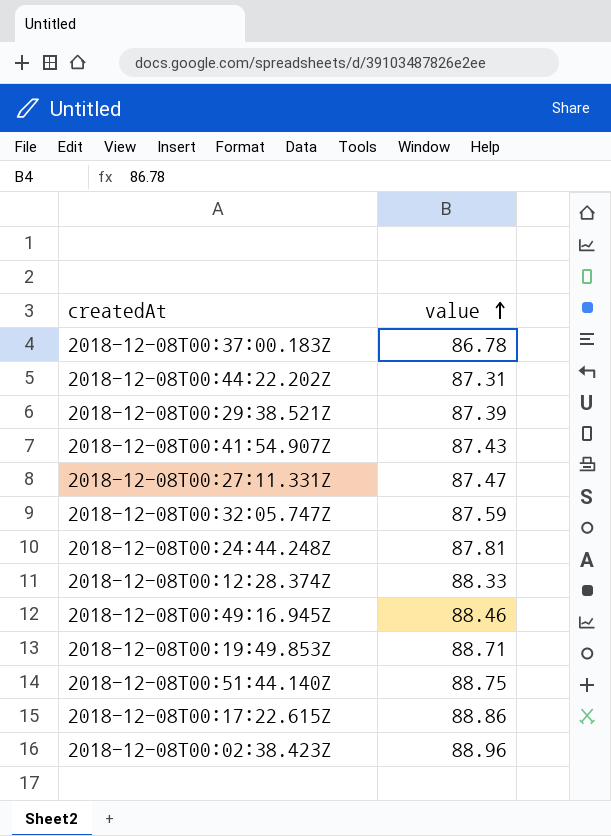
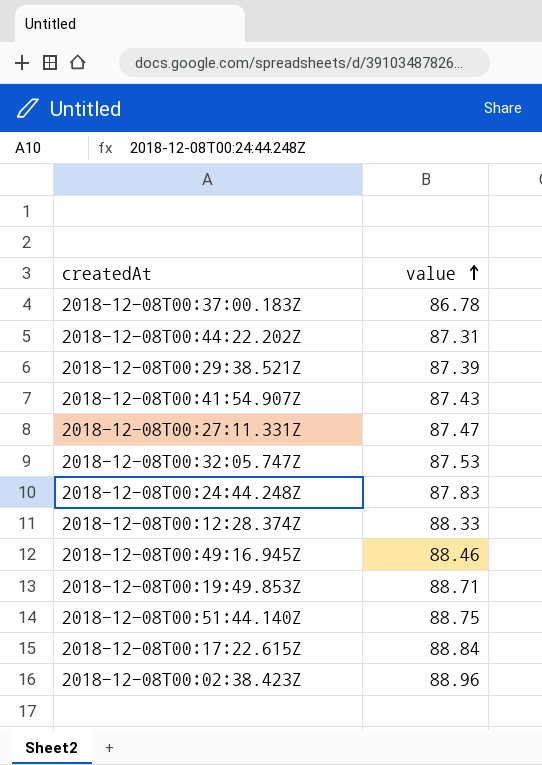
2018-12-08T00:32:05.747Z | value: 87.59 -> 87.53
2018-12-08T00:24:44.248Z | value: 87.81 -> 87.83
2018-12-08T00:17:22.615Z | value: 88.86 -> 88.84

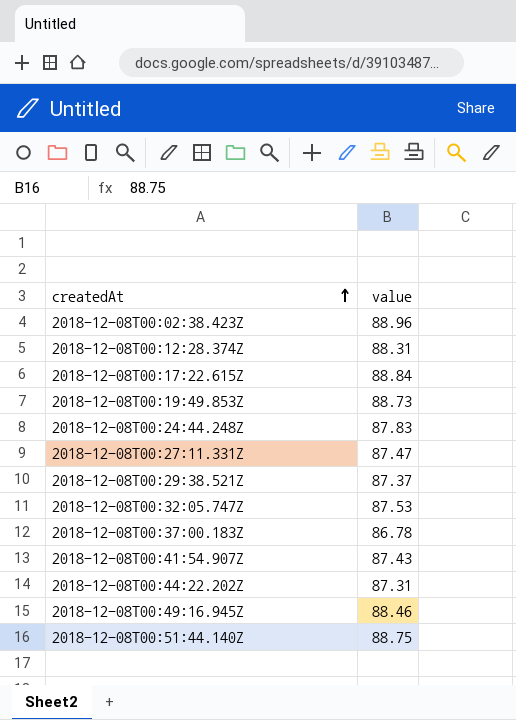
row order: value ascending -> createdAt ascending
2018-12-08T00:12:28.374Z | value: 88.33 -> 88.31
2018-12-08T00:19:49.853Z | value: 88.71 -> 88.73
2018-12-08T00:29:38.521Z | value: 87.39 -> 87.37

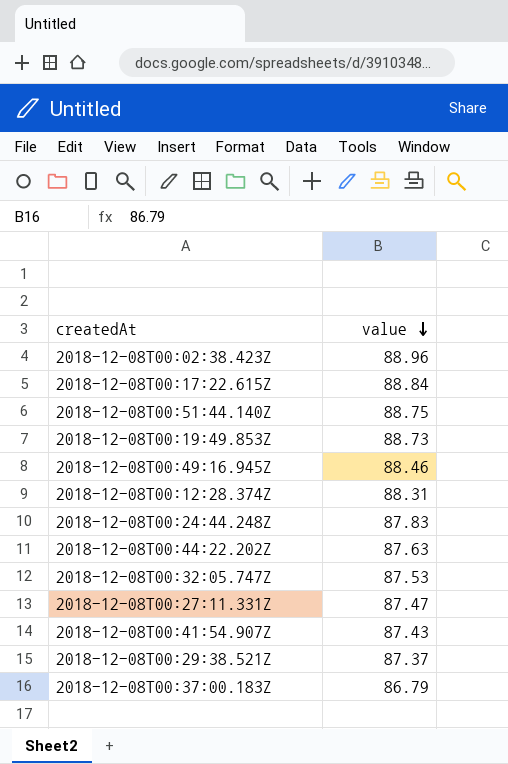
row order: createdAt ascending -> value descending
2018-12-08T00:44:22.202Z | value: 87.31 -> 87.63
2018-12-08T00:37:00.183Z | value: 86.78 -> 86.79

